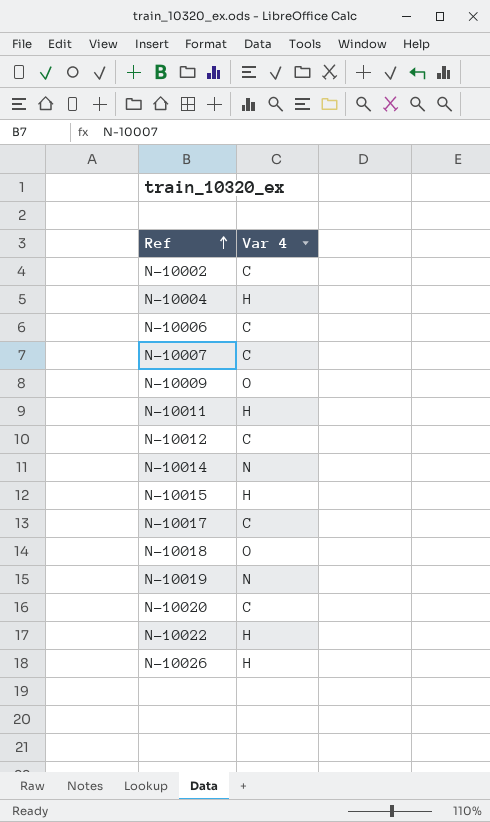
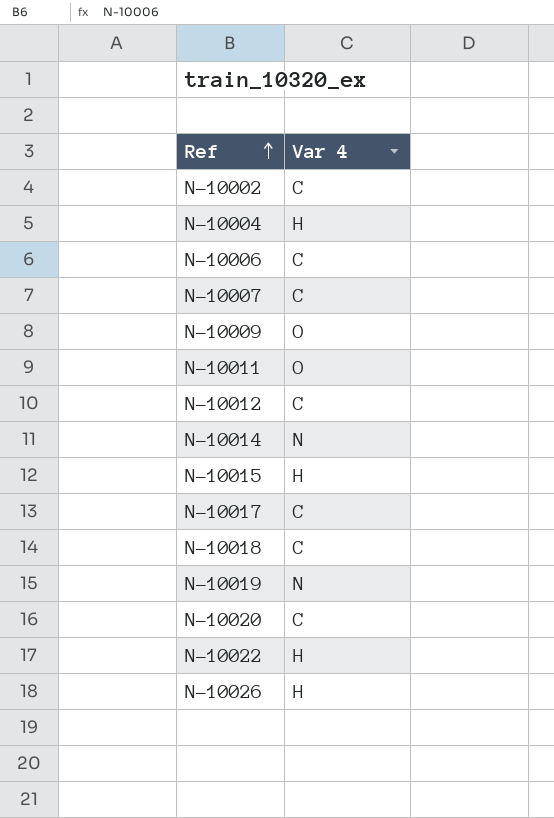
N-10011 | Var 4: H -> O
N-10018 | Var 4: O -> C

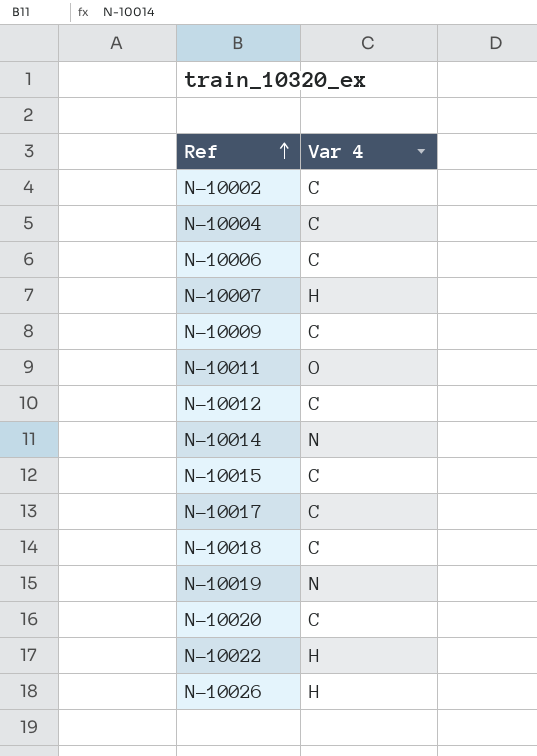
N-10004 | Var 4: H -> C
N-10007 | Var 4: C -> H
N-10009 | Var 4: O -> C
N-10015 | Var 4: H -> C

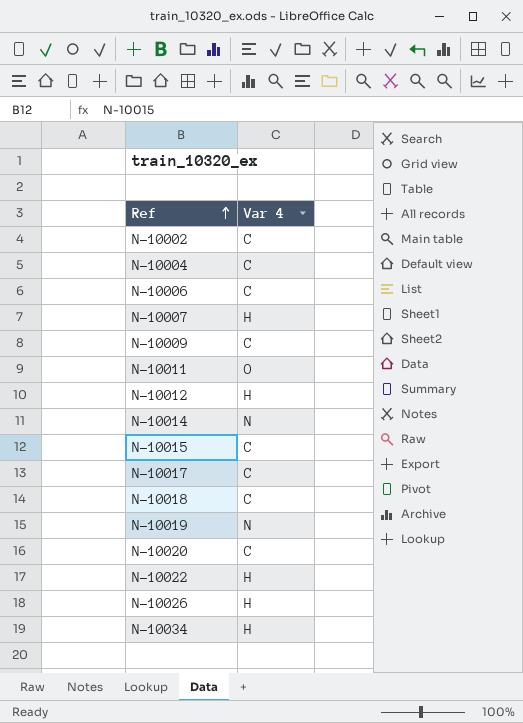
N-10012 | Var 4: C -> H
row N-10034: none -> H

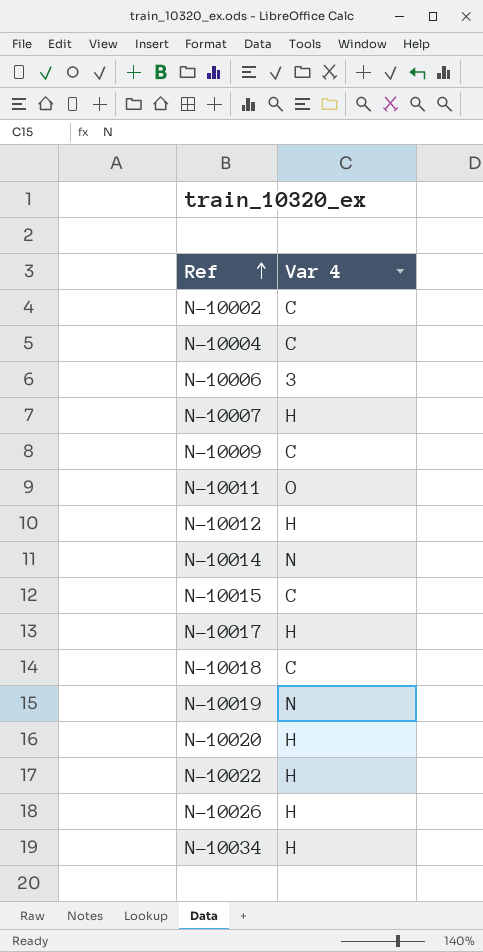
N-10006 | Var 4: C -> 3
N-10017 | Var 4: C -> H
N-10020 | Var 4: C -> H

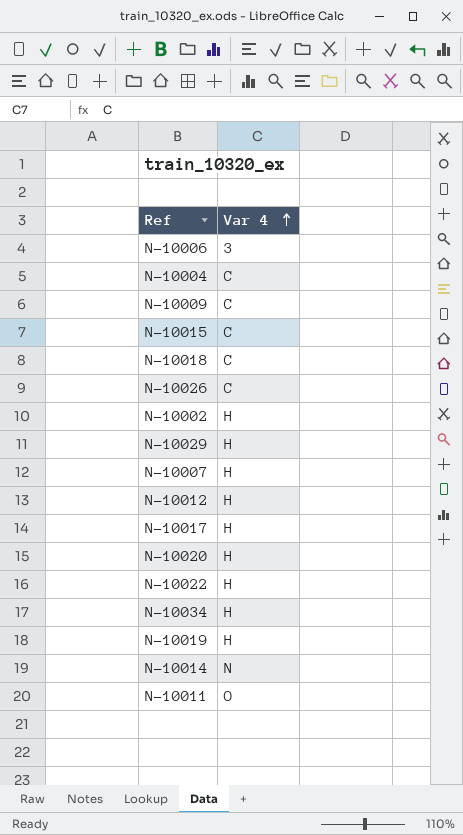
row order: Ref ascending -> Var 4 ascending
N-10026 | Var 4: H -> C
N-10002 | Var 4: C -> H
row N-10029: none -> H
N-10019 | Var 4: N -> H

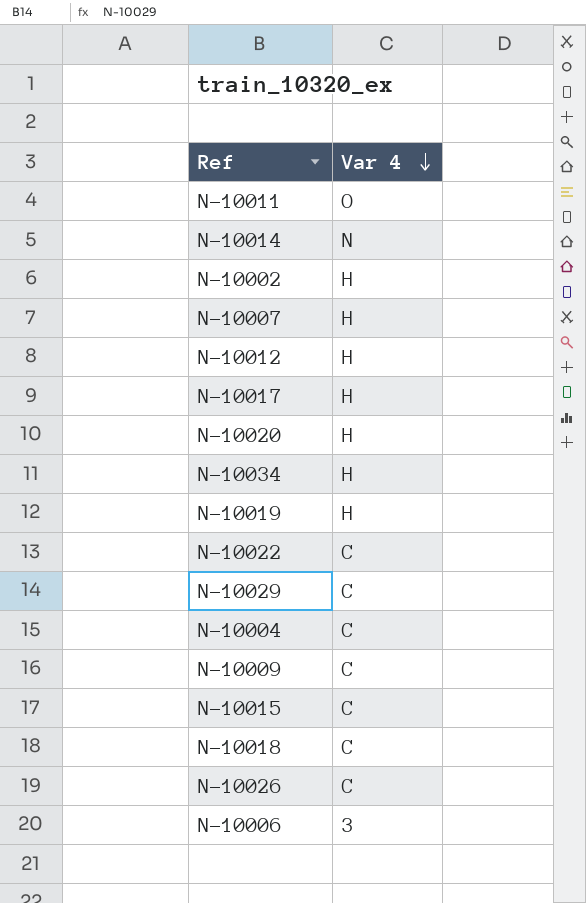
row order: Var 4 ascending -> Var 4 descending
N-10022 | Var 4: H -> C
N-10029 | Var 4: H -> C

